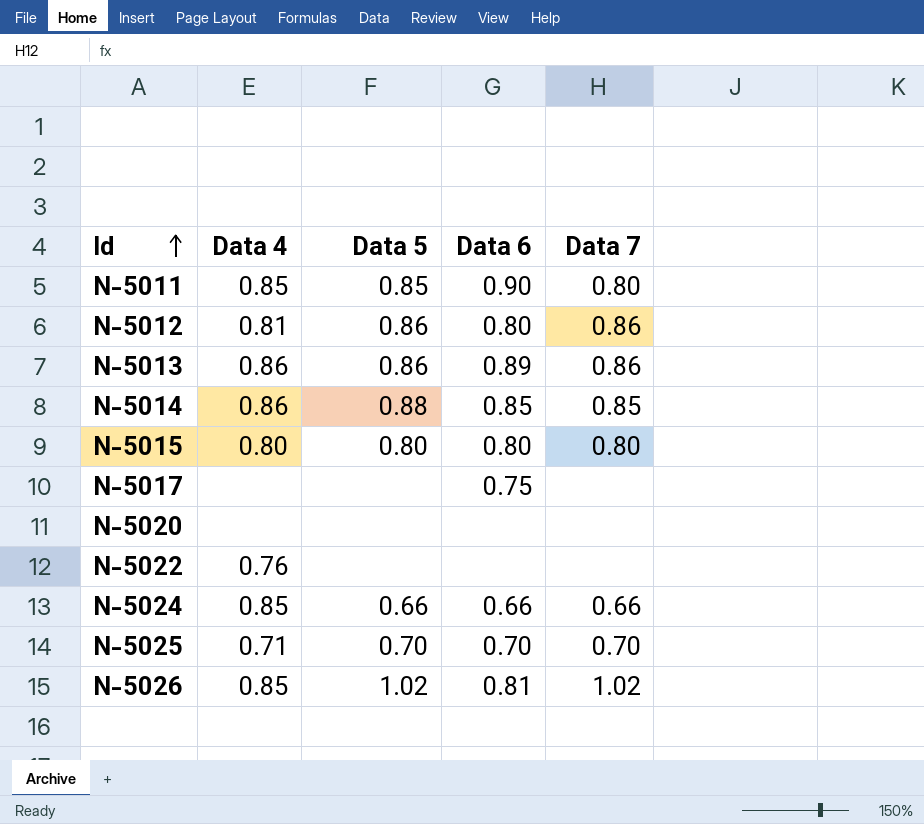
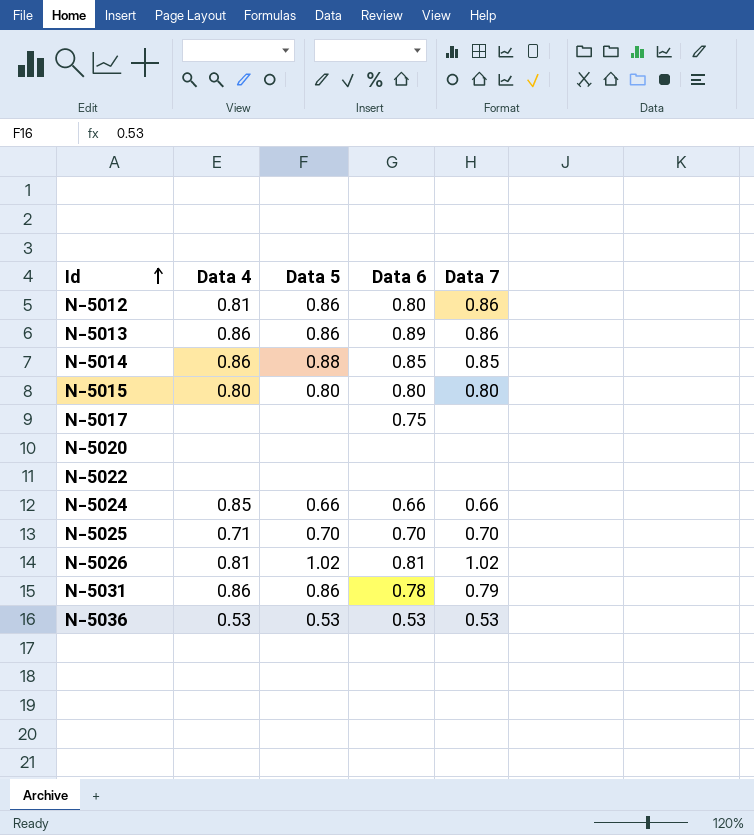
row N-5011: 0.85 | 0.85 | 0.90 | 0.80 -> none
N-5022 | Data 4: 0.76 -> none
N-5026 | Data 4: 0.85 -> 0.81
row N-5031: none -> 0.86 | 0.86 | 0.78 | 0.79
row N-5036: none -> 0.53 | 0.53 | 0.53 | 0.53

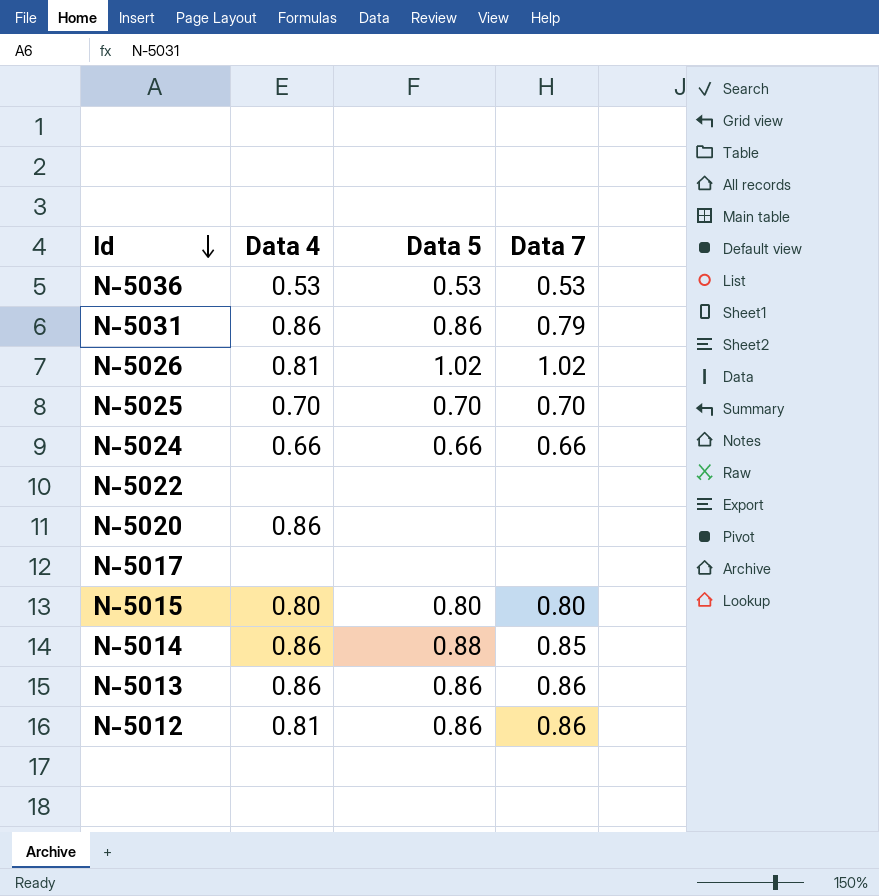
row order: Id ascending -> Id descending
column Data 6 | position: 4 -> none
N-5025 | Data 4: 0.71 -> 0.70
N-5024 | Data 4: 0.85 -> 0.66
N-5020 | Data 4: none -> 0.86

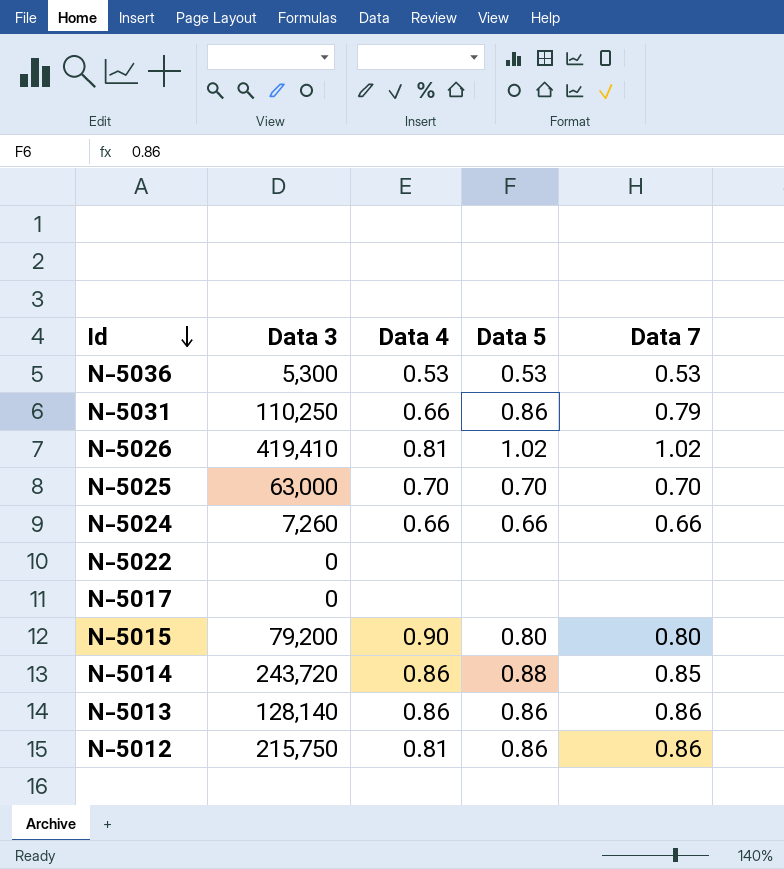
column Data 3 | position: none -> 2
row N-5020: 0.86 | none | none -> none
N-5031 | Data 4: 0.86 -> 0.66
N-5015 | Data 4: 0.80 -> 0.90

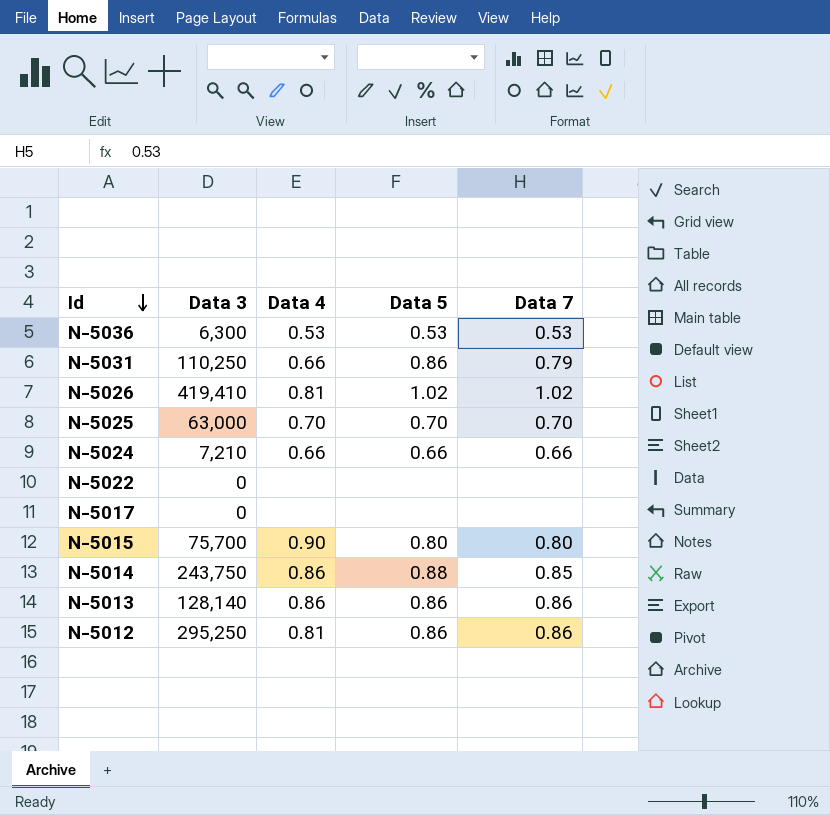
N-5036 | Data 3: 5,300 -> 6,300
N-5024 | Data 3: 7,260 -> 7,210
N-5015 | Data 3: 79,200 -> 75,700
N-5014 | Data 3: 243,720 -> 243,750
N-5012 | Data 3: 215,750 -> 295,250

